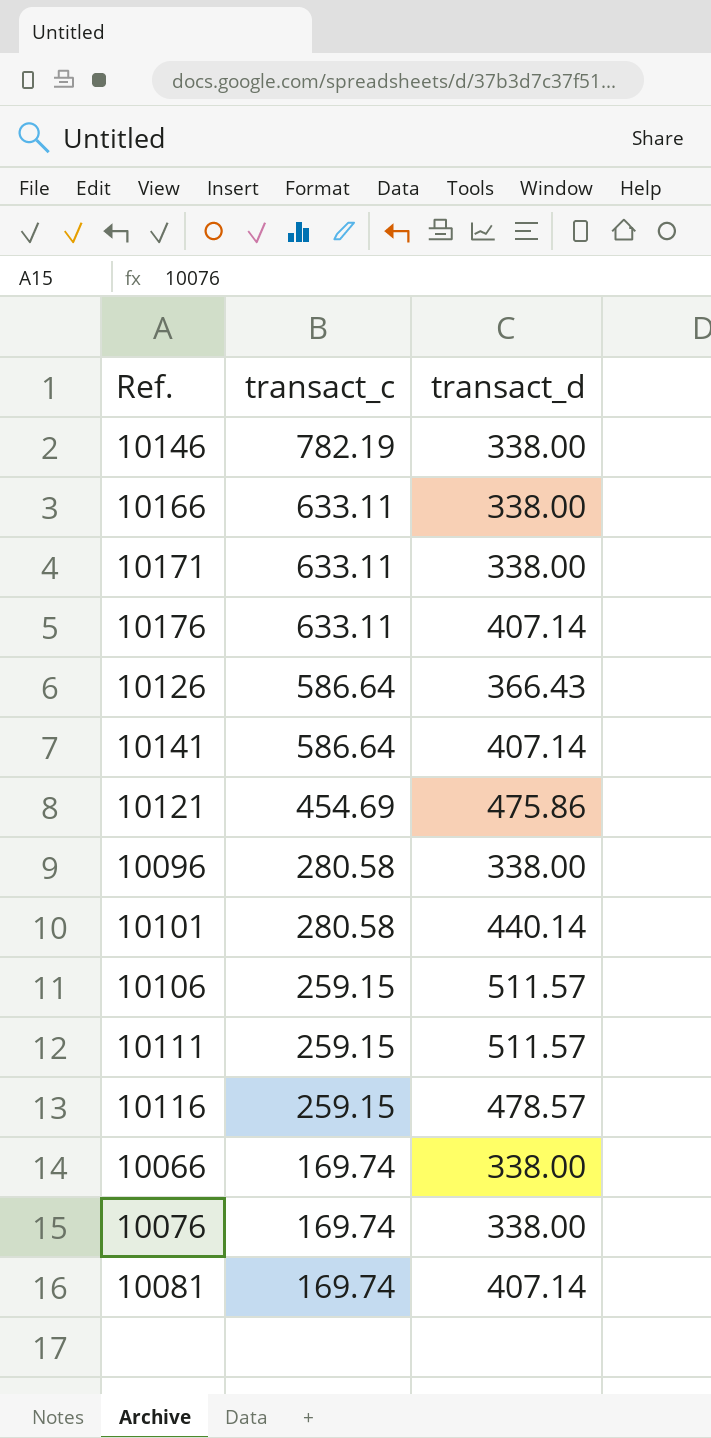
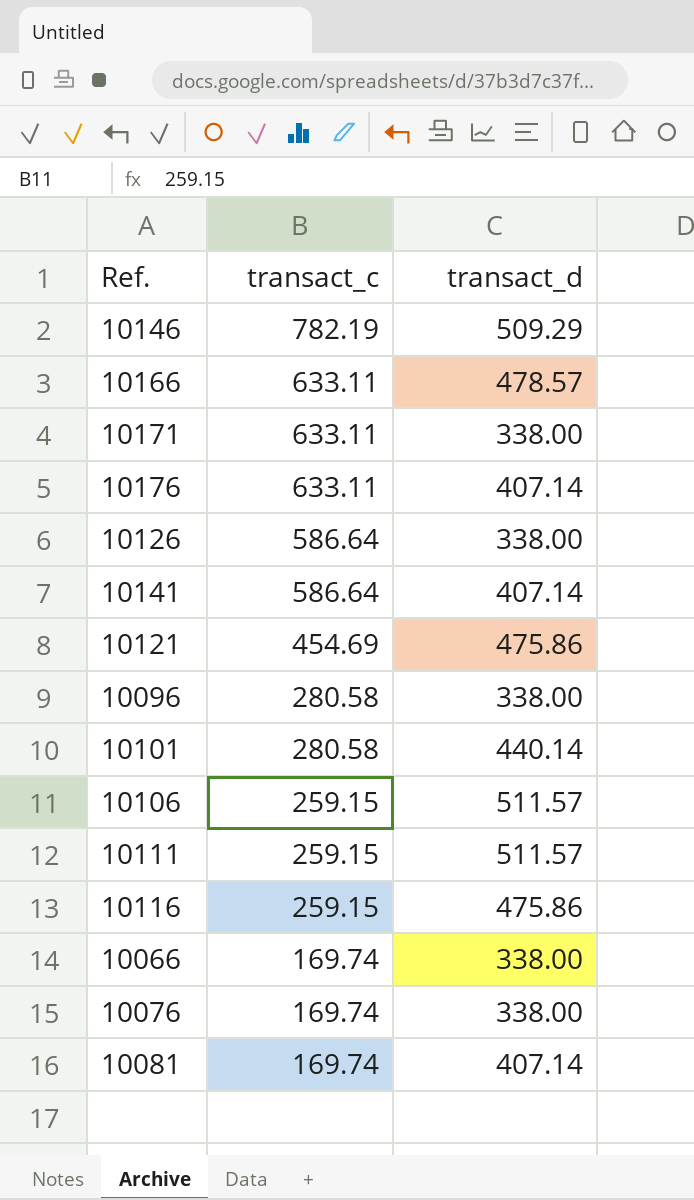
10146 | transact_d: 338.00 -> 509.29
10166 | transact_d: 338.00 -> 478.57
10126 | transact_d: 366.43 -> 338.00
10116 | transact_d: 478.57 -> 475.86

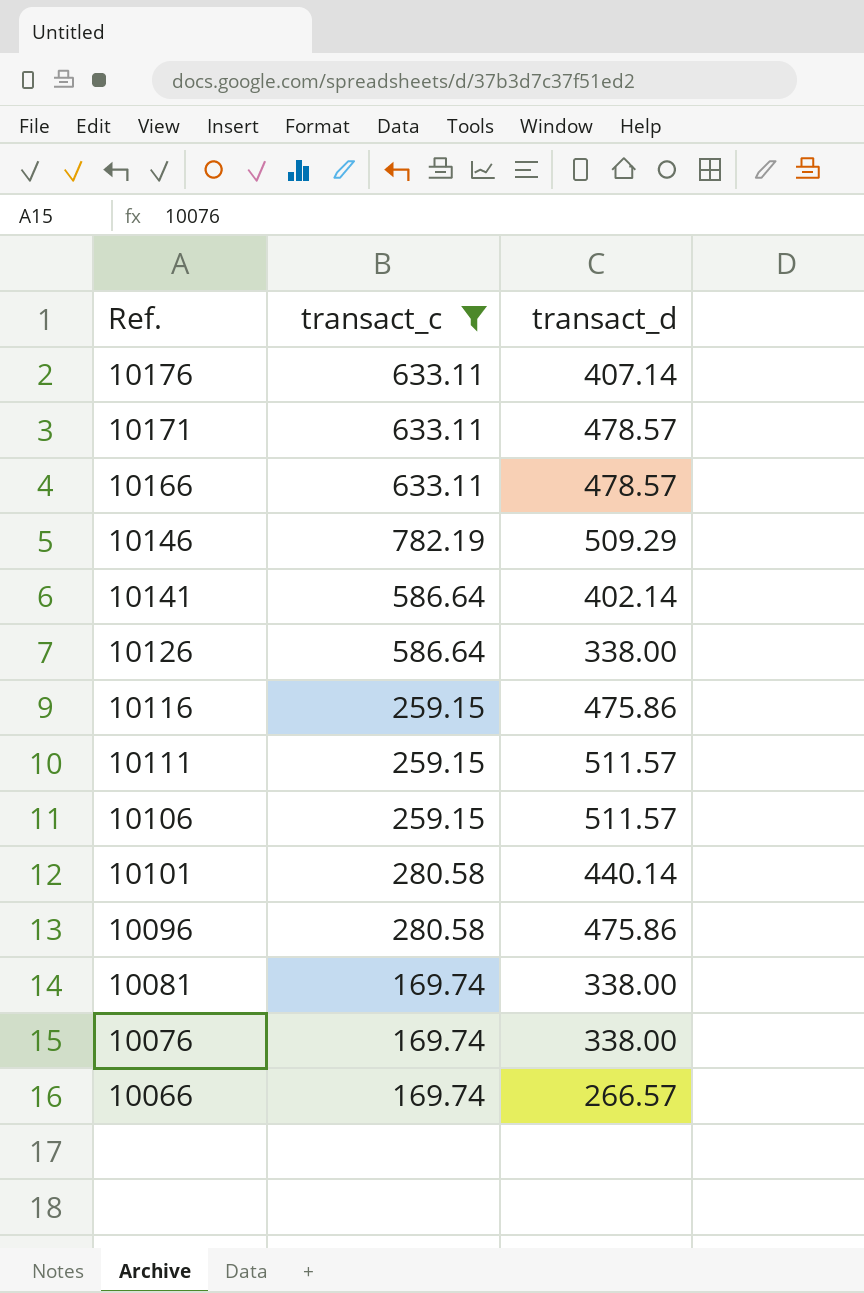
filter: none -> transact_c != 454.69
row order: transact_c descending -> Ref. descending
10171 | transact_d: 338.00 -> 478.57
10141 | transact_d: 407.14 -> 402.14
10096 | transact_d: 338.00 -> 475.86
10081 | transact_d: 407.14 -> 338.00
10066 | transact_d: 338.00 -> 266.57

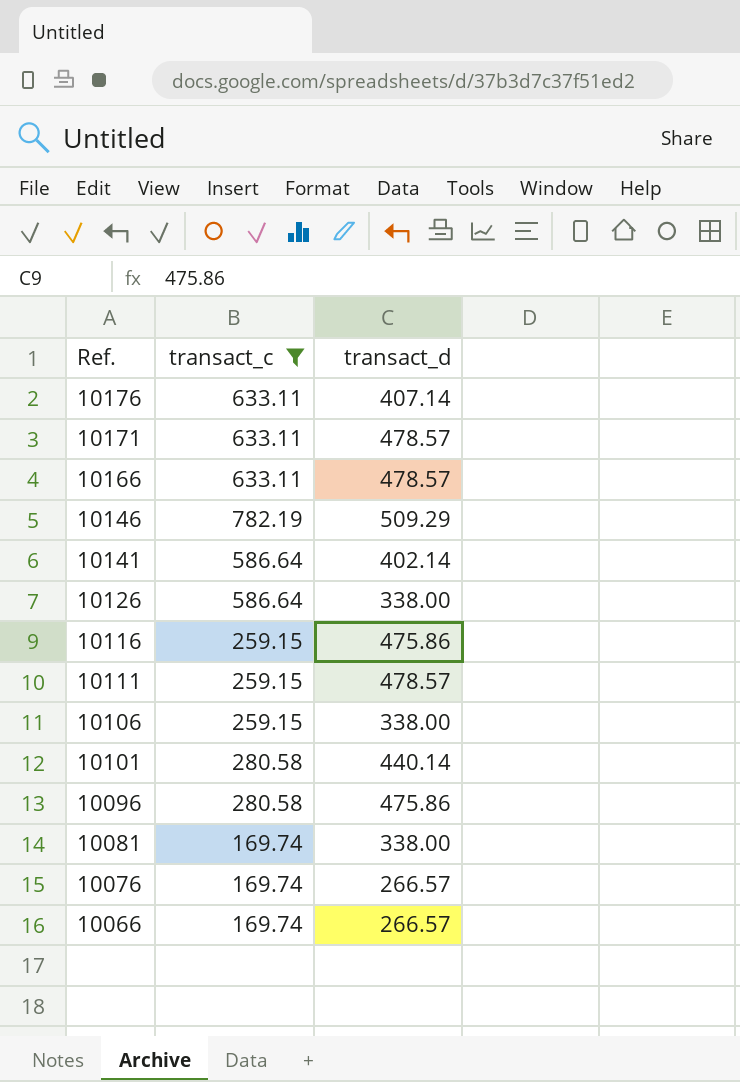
10111 | transact_d: 511.57 -> 478.57
10106 | transact_d: 511.57 -> 338.00
10076 | transact_d: 338.00 -> 266.57

